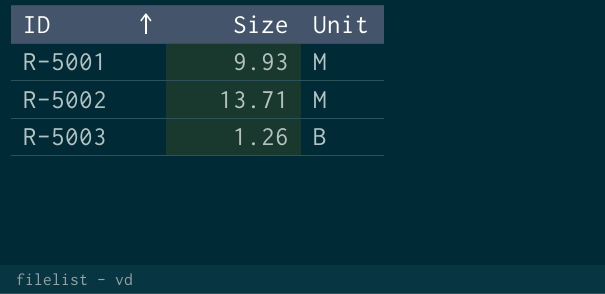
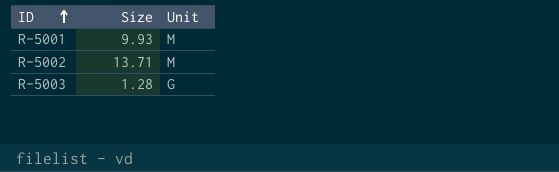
R-5003 | Size: 1.26 -> 1.28
R-5003 | Unit: B -> G

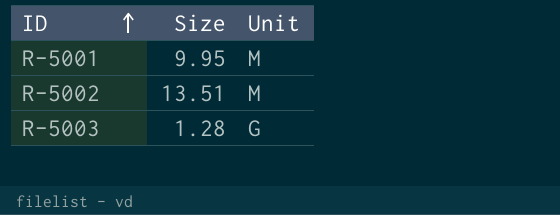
R-5001 | Size: 9.93 -> 9.95
R-5002 | Size: 13.71 -> 13.51

